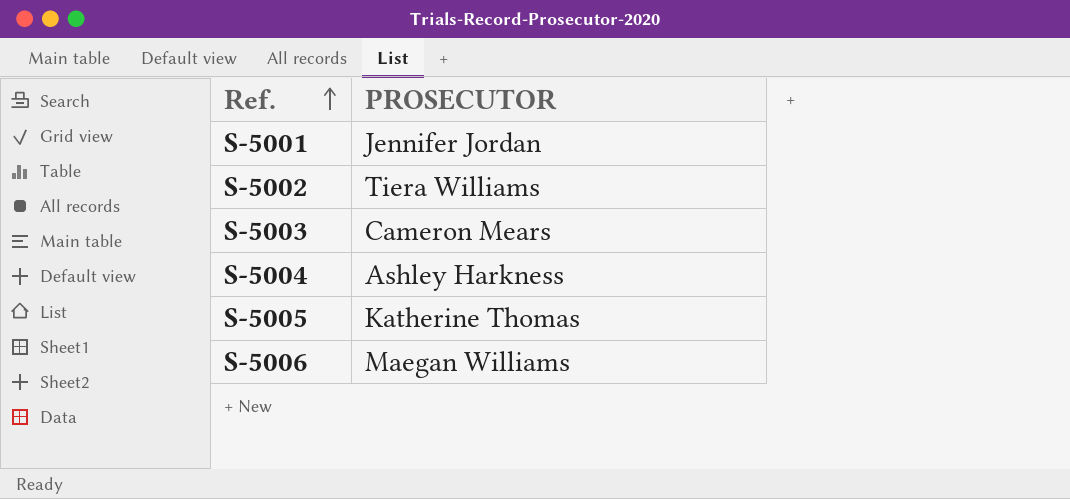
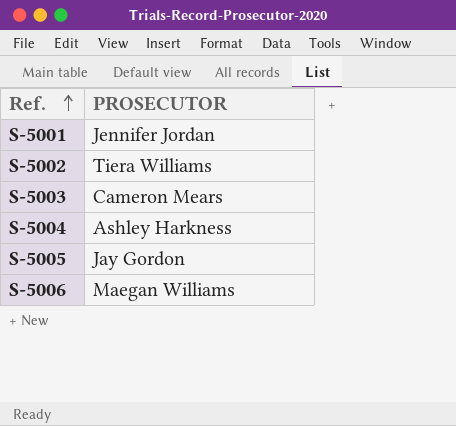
S-5005 | PROSECUTOR: Katherine Thomas -> Jay Gordon

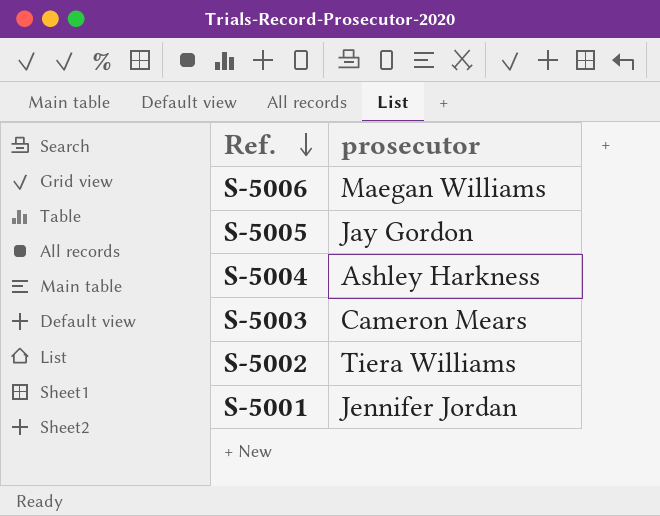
row order: Ref. ascending -> Ref. descending
column name: PROSECUTOR -> prosecutor

